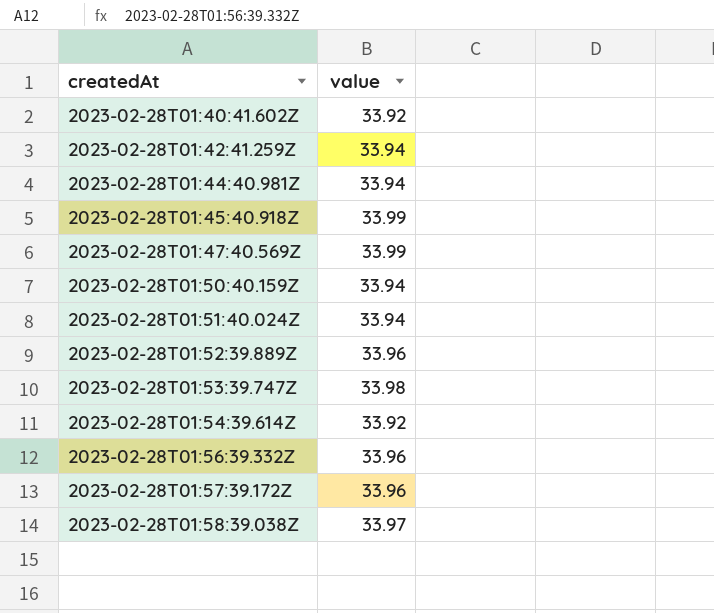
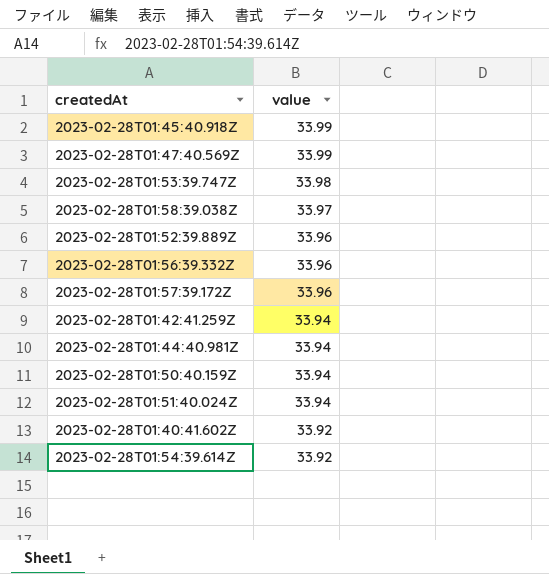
row order: createdAt ascending -> value descending

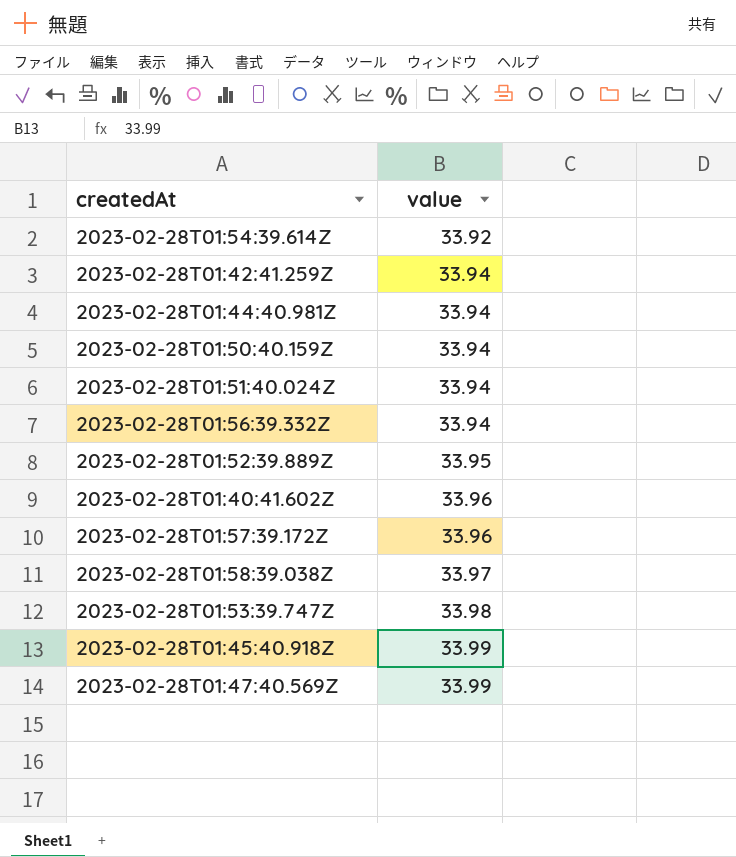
row order: value descending -> value ascending
2023-02-28T01:56:39.332Z | value: 33.96 -> 33.94
2023-02-28T01:52:39.889Z | value: 33.96 -> 33.95
2023-02-28T01:40:41.602Z | value: 33.92 -> 33.96

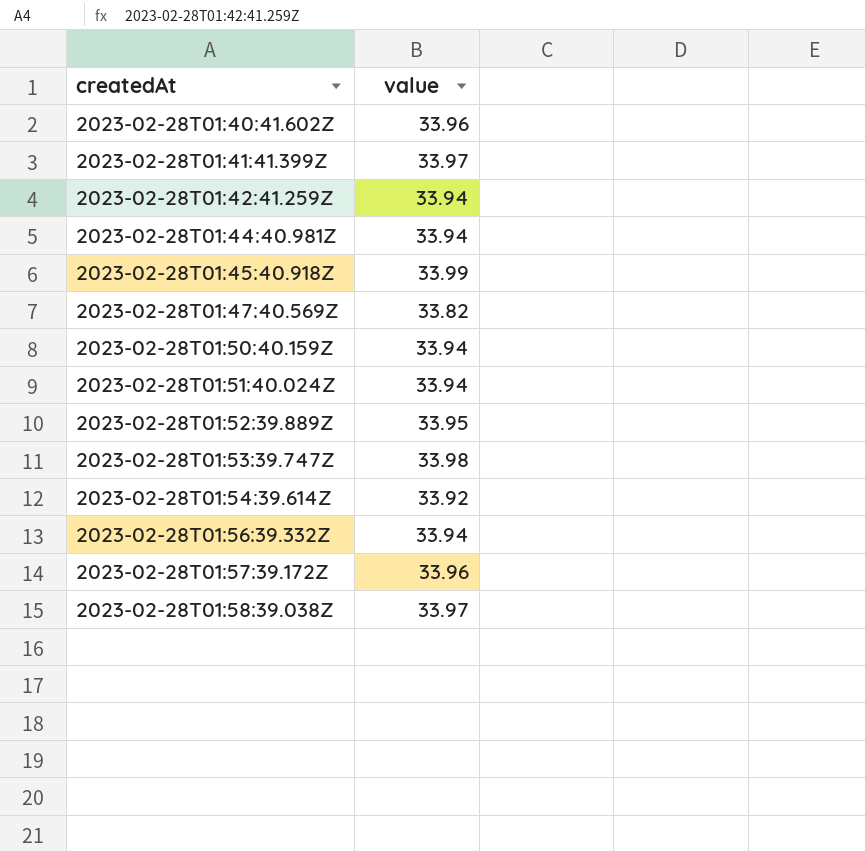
row order: value ascending -> createdAt ascending
row 2023-02-28T01:41:41.399Z: none -> 33.97
2023-02-28T01:47:40.569Z | value: 33.99 -> 33.82

